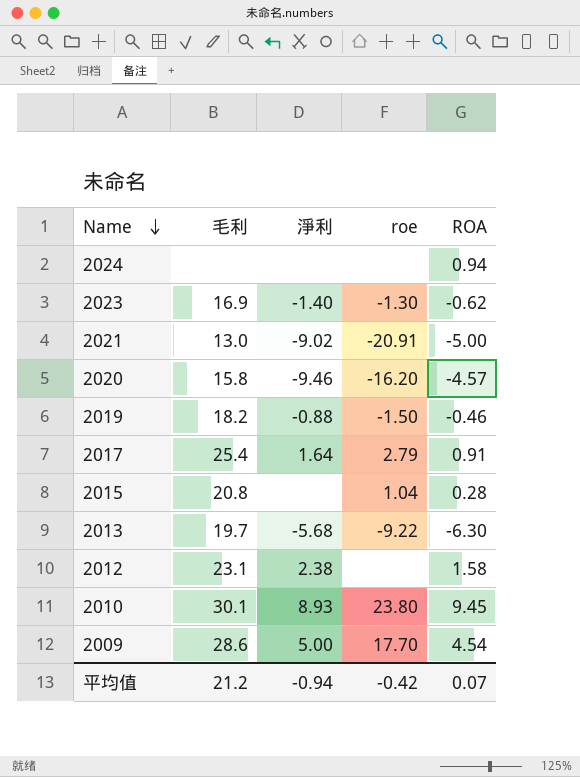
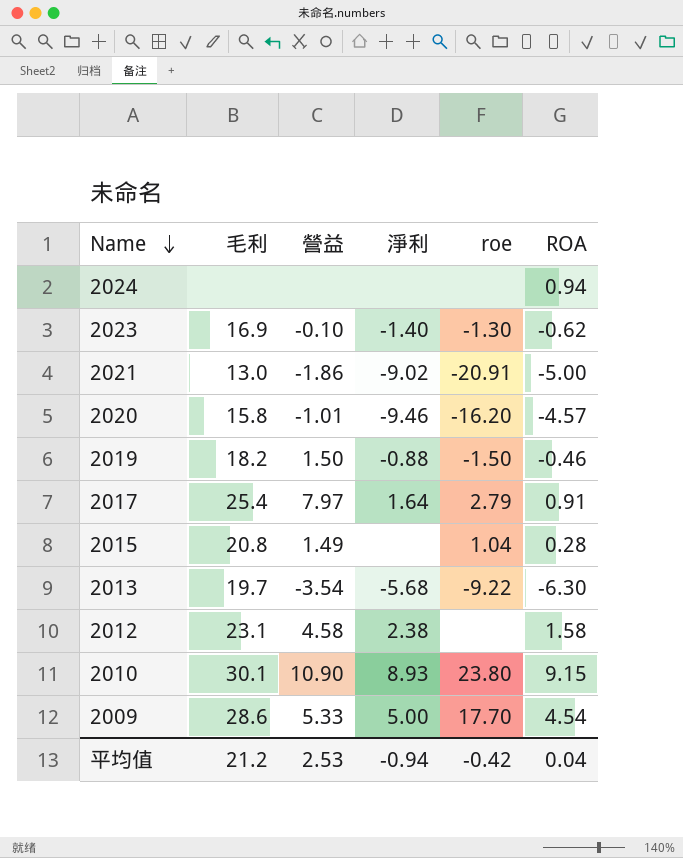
column 營益 | position: none -> 3
2010 | ROA: 9.45 -> 9.15
平均值 | ROA: 0.07 -> 0.04

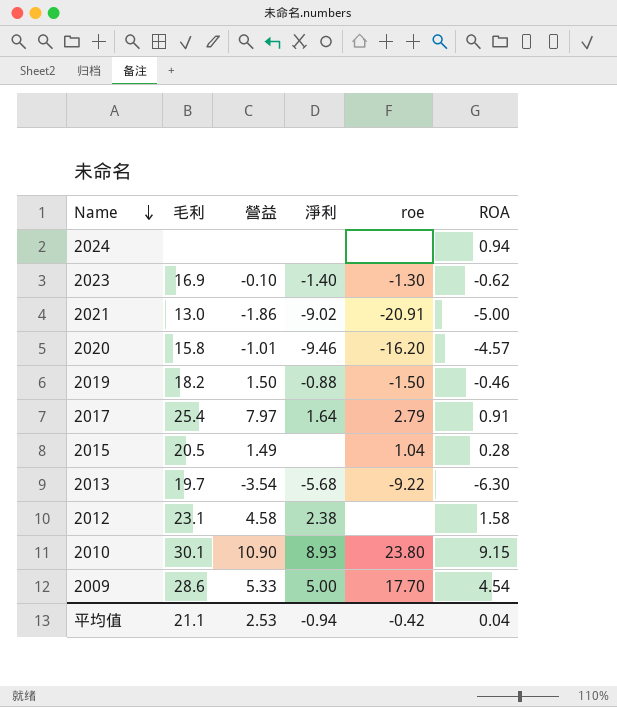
2015 | 毛利: 20.8 -> 20.5
平均值 | 毛利: 21.2 -> 21.1

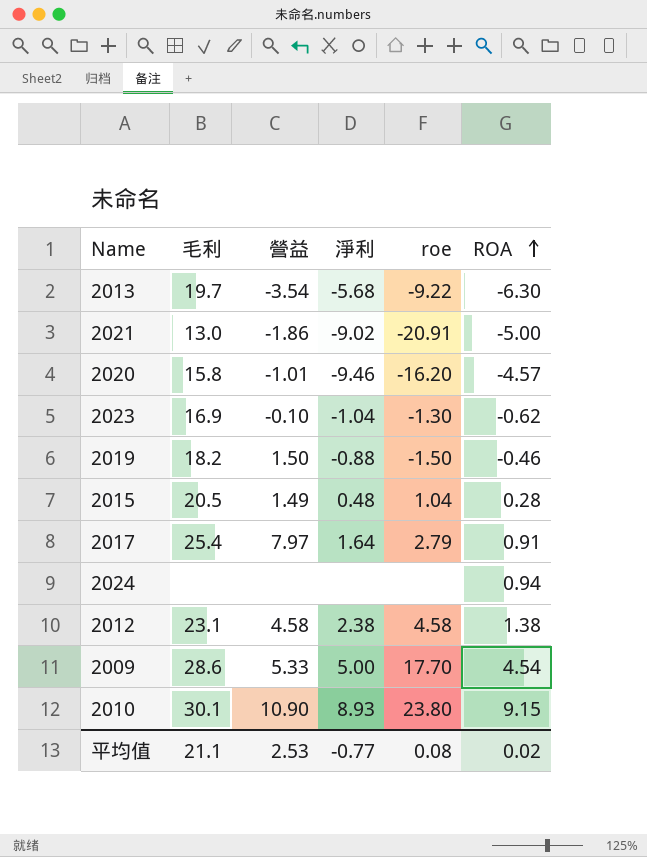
row order: Name descending -> ROA ascending
2023 | 淨利: -1.40 -> -1.04
2015 | 淨利: none -> 0.48
2012 | roe: none -> 4.58
2012 | ROA: 1.58 -> 1.38
平均值 | 淨利: -0.94 -> -0.77
平均值 | roe: -0.42 -> 0.08
平均值 | ROA: 0.04 -> 0.02

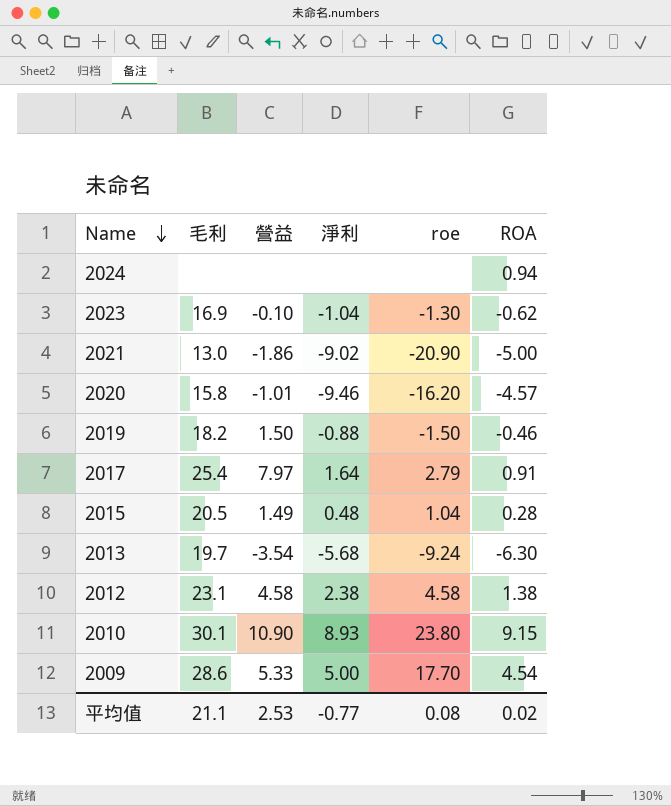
row order: ROA ascending -> Name descending
2021 | roe: -20.91 -> -20.90
2013 | roe: -9.22 -> -9.24

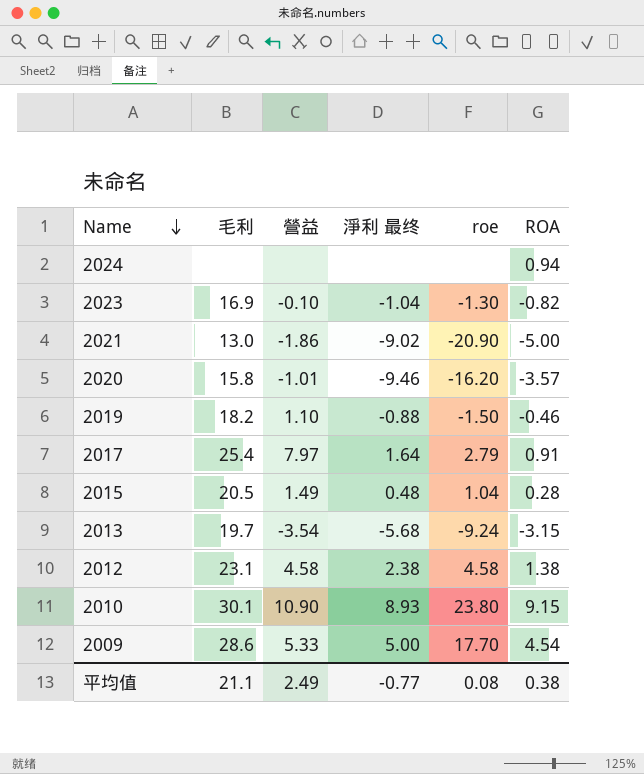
column name: 淨利 -> 淨利 最终
2023 | ROA: -0.62 -> -0.82
2020 | ROA: -4.57 -> -3.57
2019 | 營益: 1.50 -> 1.10
2013 | ROA: -6.30 -> -3.15
平均值 | 營益: 2.53 -> 2.49
平均值 | ROA: 0.02 -> 0.38

